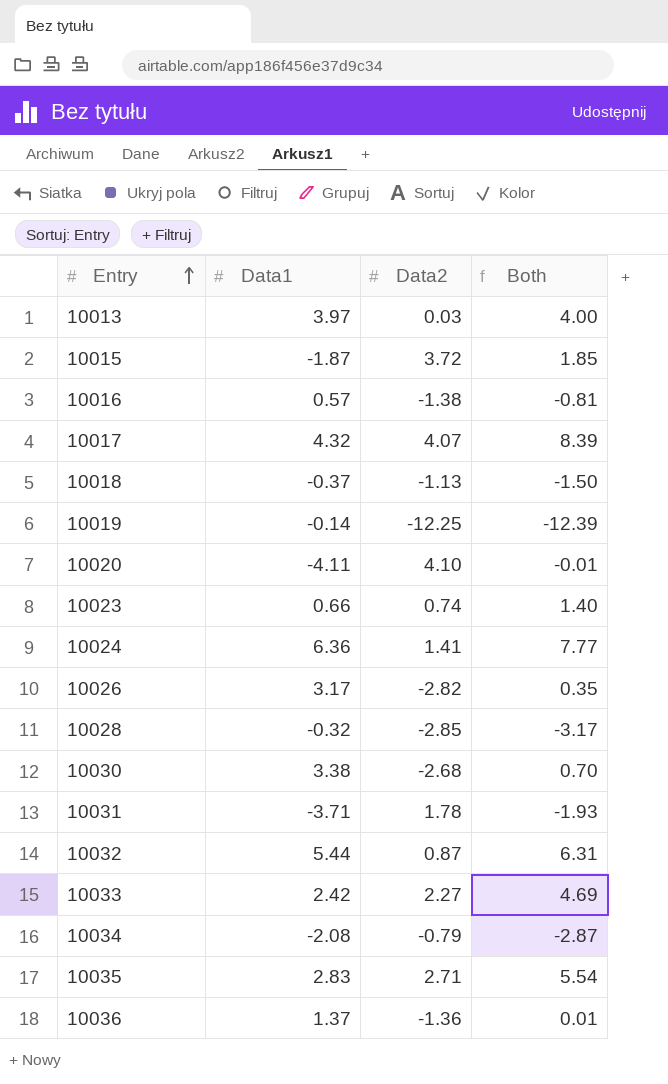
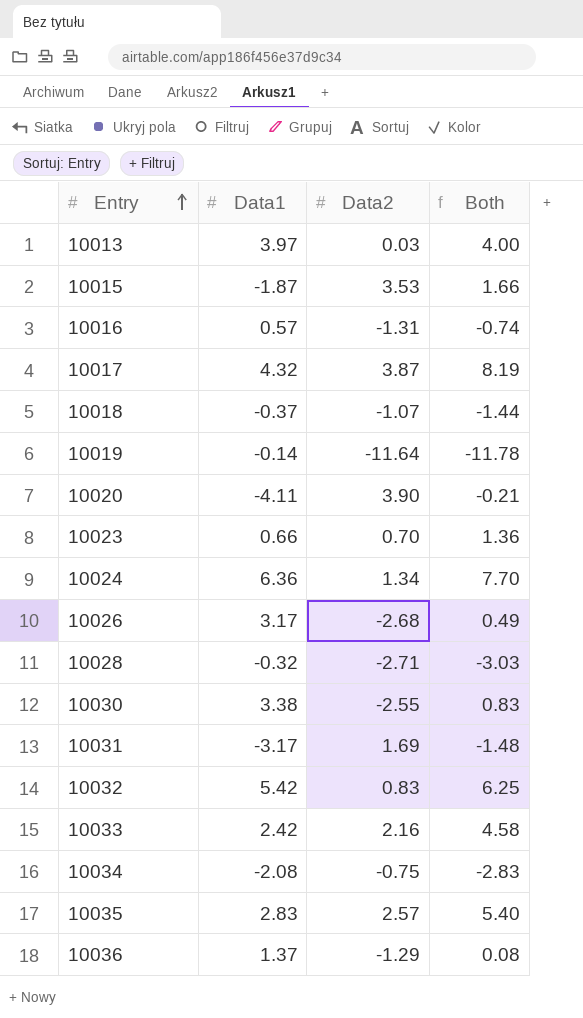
10015 | Data2: 3.72 -> 3.53
10015 | Both: 1.85 -> 1.66
10016 | Data2: -1.38 -> -1.31
10016 | Both: -0.81 -> -0.74
10017 | Data2: 4.07 -> 3.87
10017 | Both: 8.39 -> 8.19
10018 | Data2: -1.13 -> -1.07
10018 | Both: -1.50 -> -1.44
10019 | Data2: -12.25 -> -11.64
10019 | Both: -12.39 -> -11.78
10020 | Data2: 4.10 -> 3.90
10020 | Both: -0.01 -> -0.21
10023 | Data2: 0.74 -> 0.70
10023 | Both: 1.40 -> 1.36
10024 | Data2: 1.41 -> 1.34
10024 | Both: 7.77 -> 7.70
10026 | Data2: -2.82 -> -2.68
10026 | Both: 0.35 -> 0.49
10028 | Data2: -2.85 -> -2.71
10028 | Both: -3.17 -> -3.03
10030 | Data2: -2.68 -> -2.55
10030 | Both: 0.70 -> 0.83
10031 | Data1: -3.71 -> -3.17
10031 | Data2: 1.78 -> 1.69
10031 | Both: -1.93 -> -1.48
10032 | Data1: 5.44 -> 5.42
10032 | Data2: 0.87 -> 0.83
10032 | Both: 6.31 -> 6.25
10033 | Data2: 2.27 -> 2.16
10033 | Both: 4.69 -> 4.58
10034 | Data2: -0.79 -> -0.75
10034 | Both: -2.87 -> -2.83
10035 | Data2: 2.71 -> 2.57
10035 | Both: 5.54 -> 5.40
10036 | Data2: -1.36 -> -1.29
10036 | Both: 0.01 -> 0.08

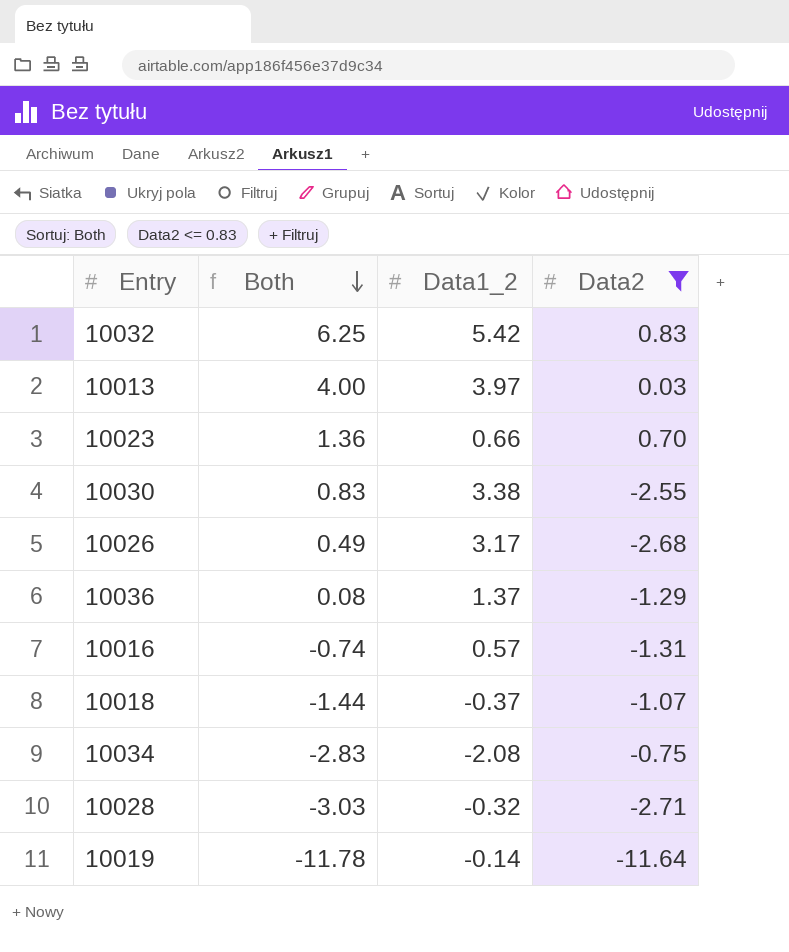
filter: none -> Data2 <= 0.83
row order: Entry ascending -> Both descending
column Both | position: 4 -> 2
column name: Data1 -> Data1_2

